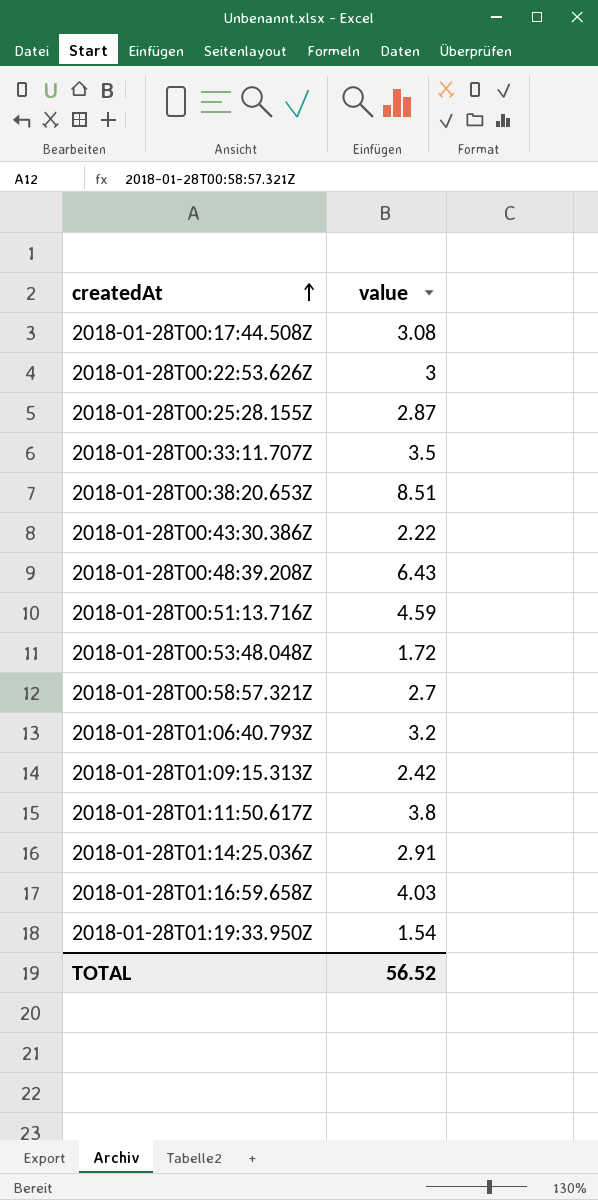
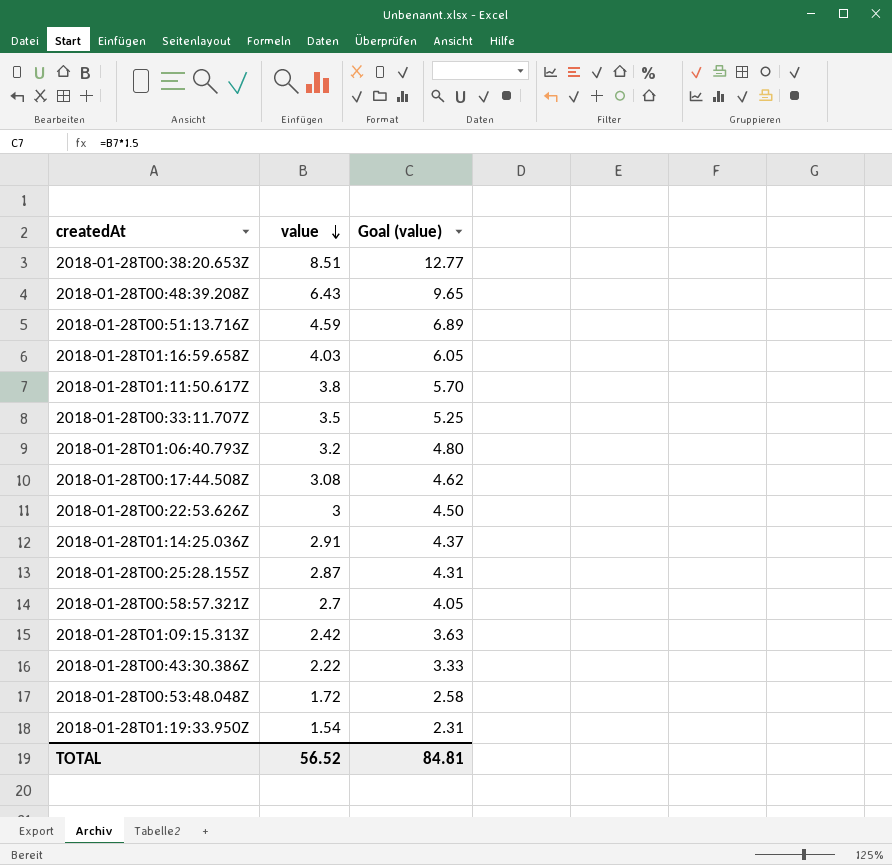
row order: createdAt ascending -> value descending
column Goal (value) | formula: none -> [value] * 1.5

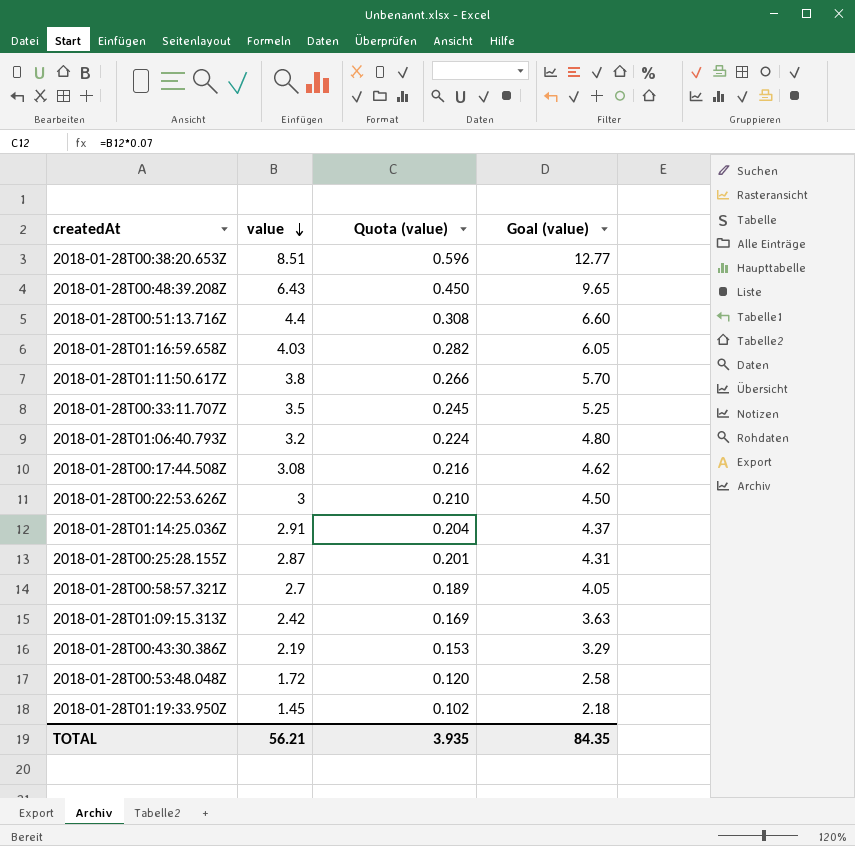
column Quota (value) | formula: none -> [value] * 0.07
2018-01-28T00:51:13.716Z | value: 4.59 -> 4.4
2018-01-28T00:51:13.716Z | Goal (value): 6.89 -> 6.60
2018-01-28T00:43:30.386Z | value: 2.22 -> 2.19
2018-01-28T00:43:30.386Z | Goal (value): 3.33 -> 3.29
2018-01-28T01:19:33.950Z | value: 1.54 -> 1.45
2018-01-28T01:19:33.950Z | Goal (value): 2.31 -> 2.18
TOTAL | value: 56.52 -> 56.21
TOTAL | Goal (value): 84.81 -> 84.35

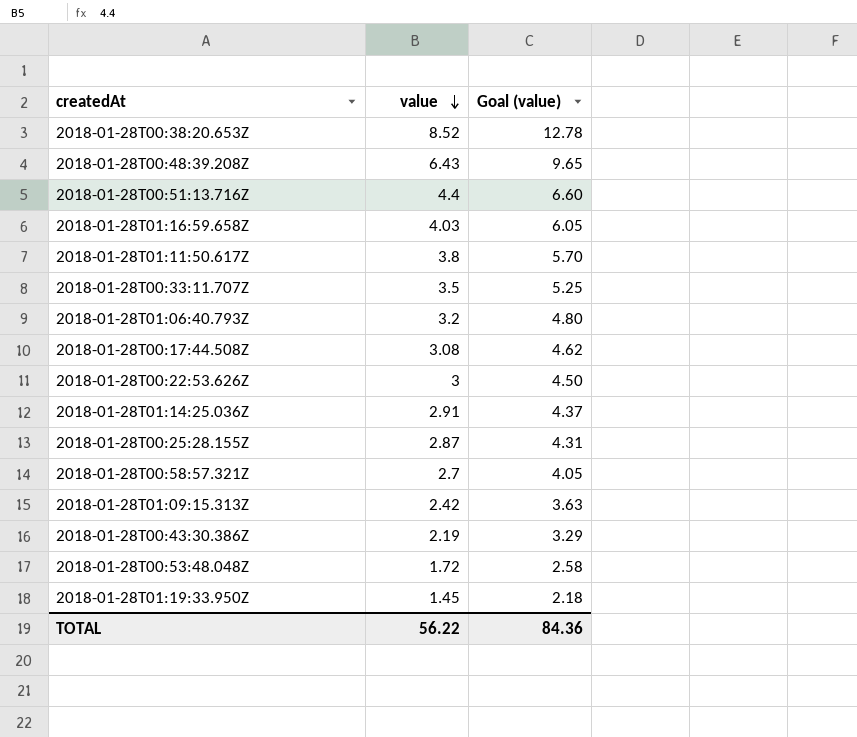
column Quota (value) | formula: [value] * 0.07 -> none
2018-01-28T00:38:20.653Z | value: 8.51 -> 8.52
2018-01-28T00:38:20.653Z | Goal (value): 12.77 -> 12.78
TOTAL | value: 56.21 -> 56.22
TOTAL | Goal (value): 84.35 -> 84.36

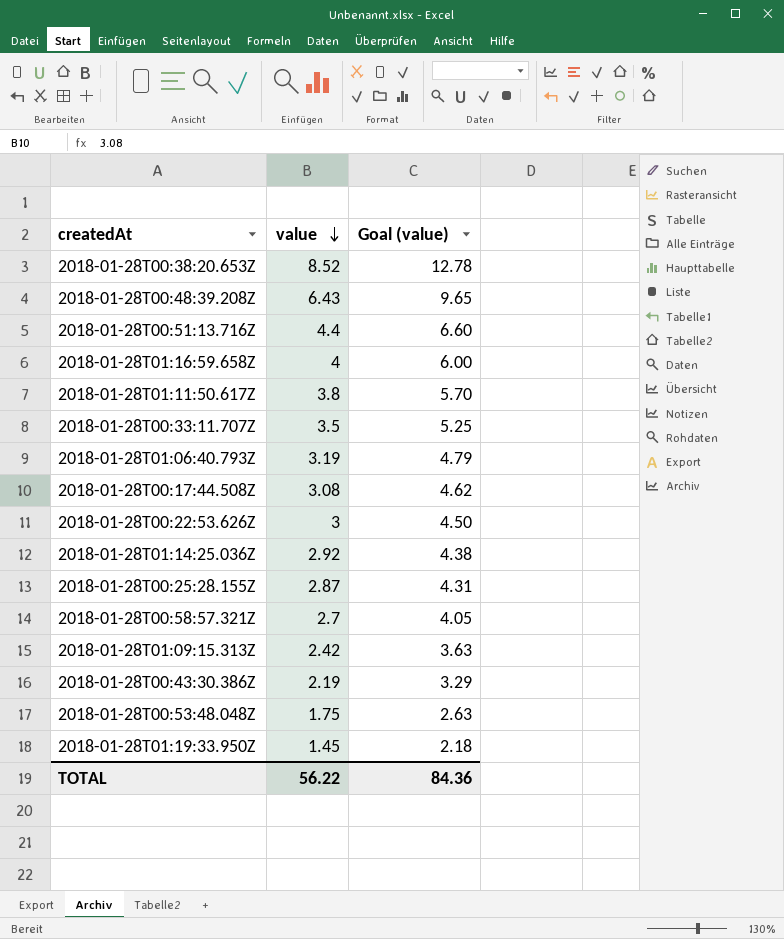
2018-01-28T01:16:59.658Z | value: 4.03 -> 4
2018-01-28T01:16:59.658Z | Goal (value): 6.05 -> 6.00
2018-01-28T01:06:40.793Z | value: 3.2 -> 3.19
2018-01-28T01:06:40.793Z | Goal (value): 4.80 -> 4.79
2018-01-28T01:14:25.036Z | value: 2.91 -> 2.92
2018-01-28T01:14:25.036Z | Goal (value): 4.37 -> 4.38
2018-01-28T00:53:48.048Z | value: 1.72 -> 1.75
2018-01-28T00:53:48.048Z | Goal (value): 2.58 -> 2.63

